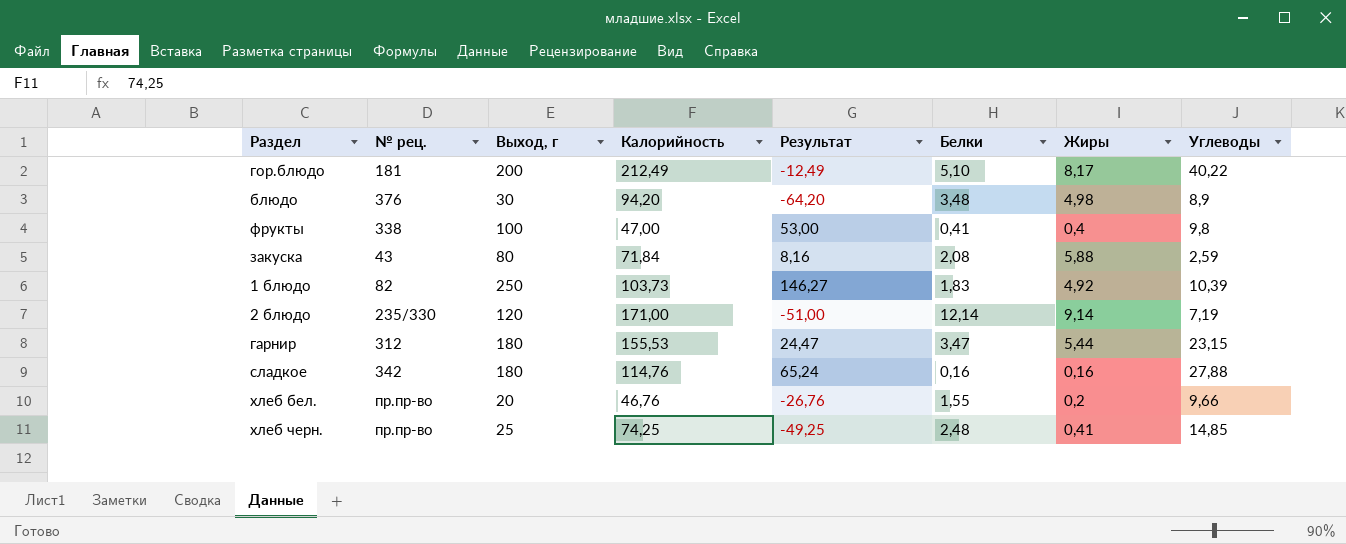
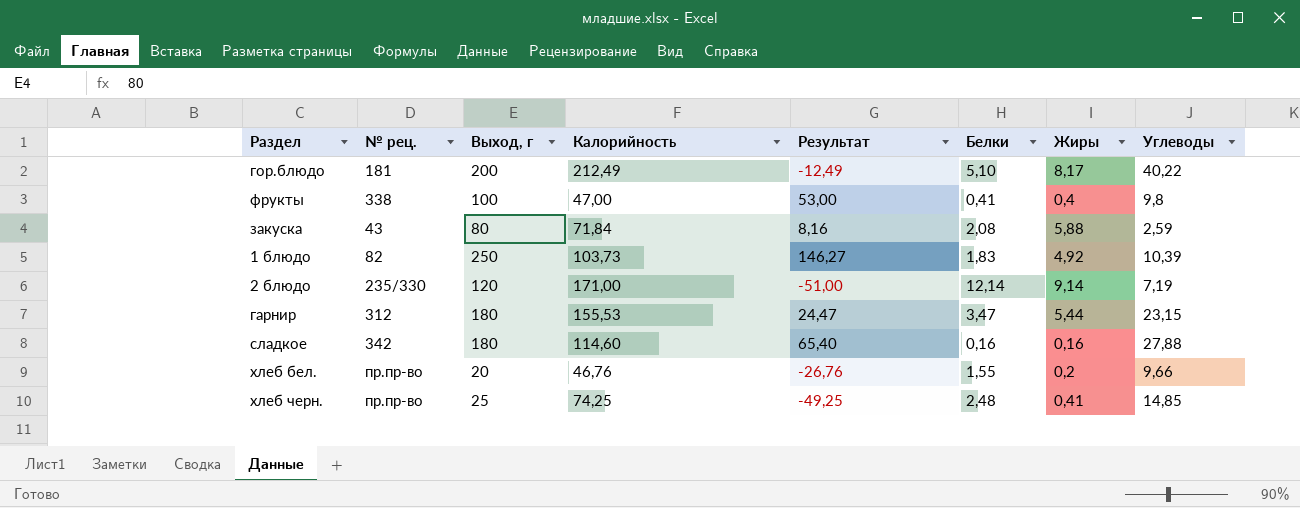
row блюдо: 376 | 30 | 94,20 | -64,20 | 3,48 | 4,98 | 8,9 -> none
сладкое | Калорийность: 114,76 -> 114,60
сладкое | Результат: 65,24 -> 65,40

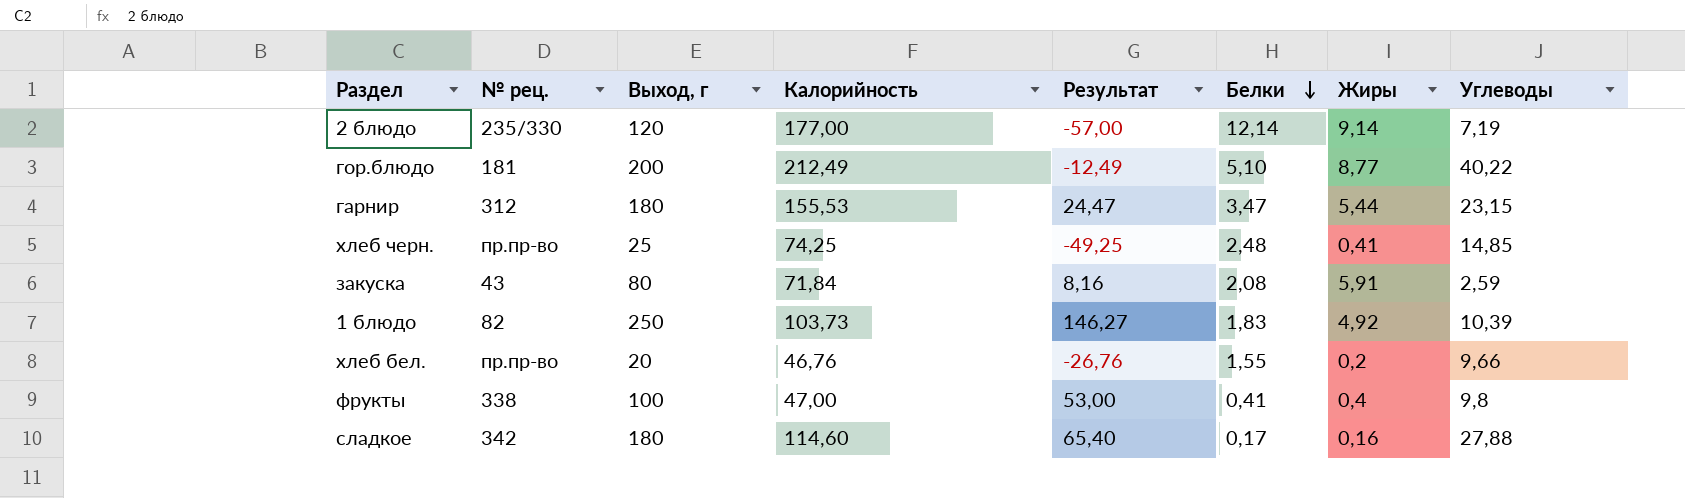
row order: none -> Белки descending
2 блюдо | Калорийность: 171,00 -> 177,00
2 блюдо | Результат: -51,00 -> -57,00
гор.блюдо | Жиры: 8,17 -> 8,77
закуска | Жиры: 5,88 -> 5,91
сладкое | Белки: 0,16 -> 0,17

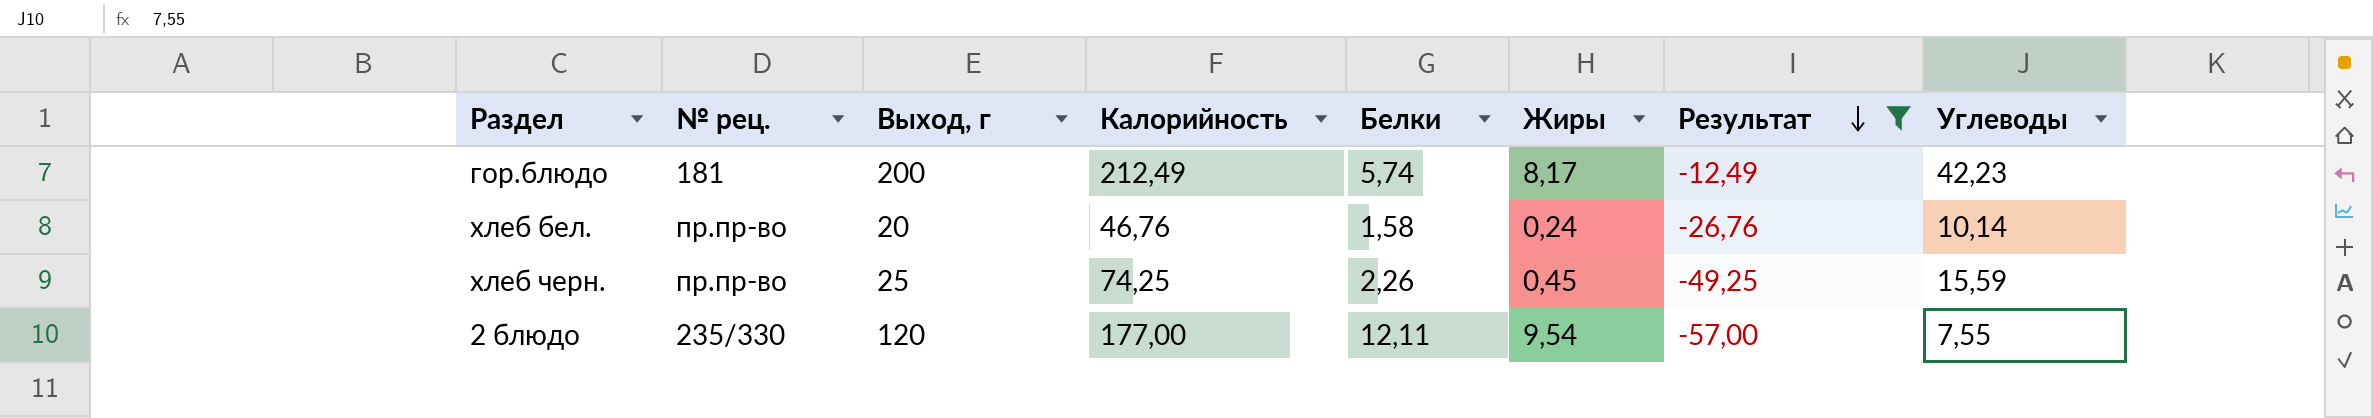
filter: none -> Результат <= -12,49
row order: Белки descending -> Результат descending
column Результат | position: 5 -> 7
гор.блюдо | Белки: 5,10 -> 5,74
гор.блюдо | Жиры: 8,77 -> 8,17
гор.блюдо | Углеводы: 40,22 -> 42,23
хлеб бел. | Белки: 1,55 -> 1,58
хлеб бел. | Жиры: 0,2 -> 0,24
хлеб бел. | Углеводы: 9,66 -> 10,14
хлеб черн. | Белки: 2,48 -> 2,26
хлеб черн. | Жиры: 0,41 -> 0,45
хлеб черн. | Углеводы: 14,85 -> 15,59
2 блюдо | Белки: 12,14 -> 12,11
2 блюдо | Жиры: 9,14 -> 9,54
2 блюдо | Углеводы: 7,19 -> 7,55

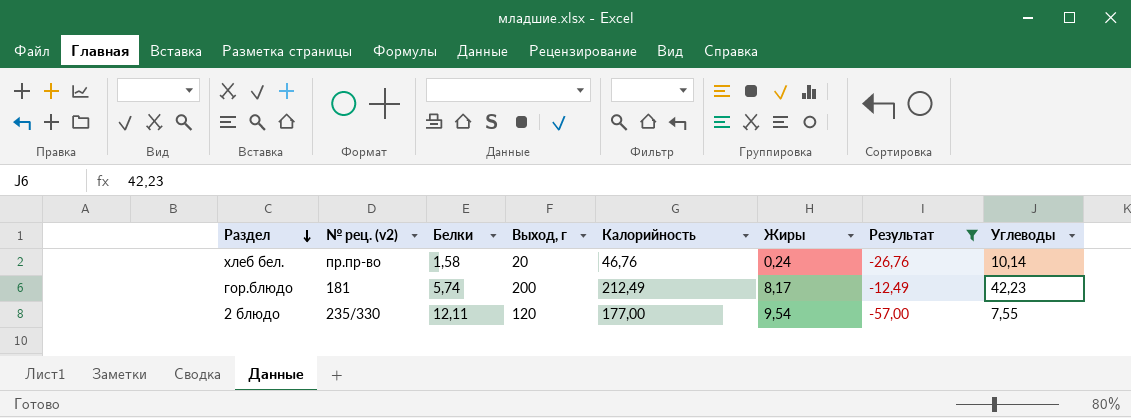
row order: Результат descending -> Раздел descending
column name: № рец. -> № рец. (v2)
column Белки | position: 5 -> 3
row хлеб черн.: пр.пр-во | 25 | 74,25 | 2,26 | 0,45 | -49,25 | 15,59 -> none

